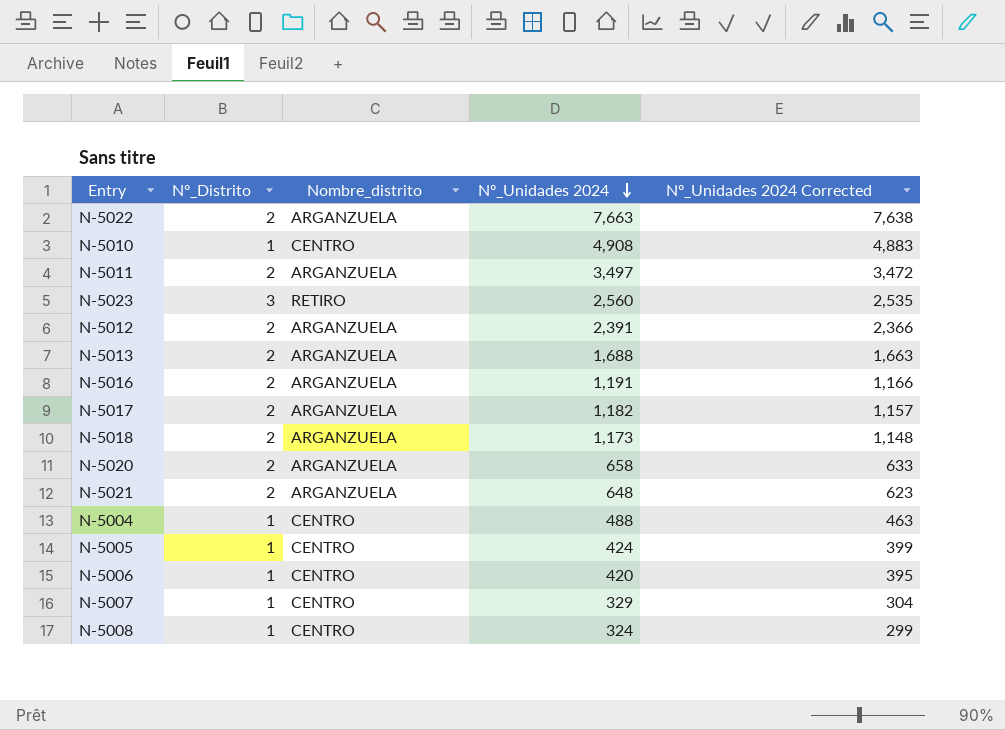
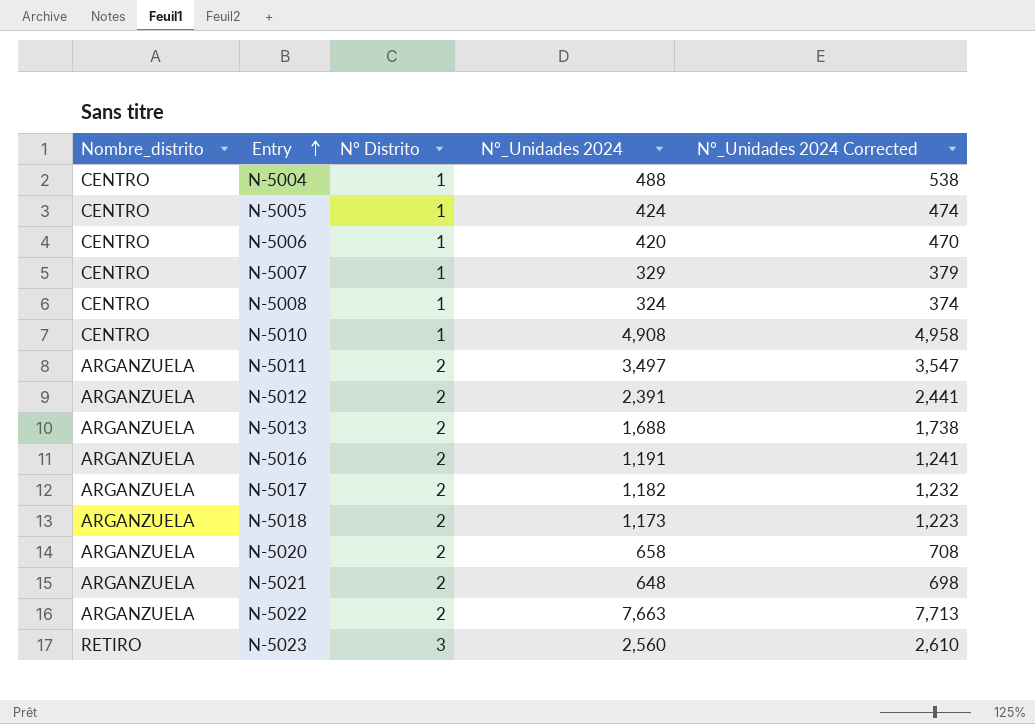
row order: Nº_Unidades 2024 descending -> Entry ascending
column Nombre_distrito | position: 3 -> 1
column name: Nº_Distrito -> Nº Distrito
column Nº_Unidades 2024 Corrected | formula: [Nº_Unidades 2024] - 25 -> [Nº_Unidades 2024] + 50

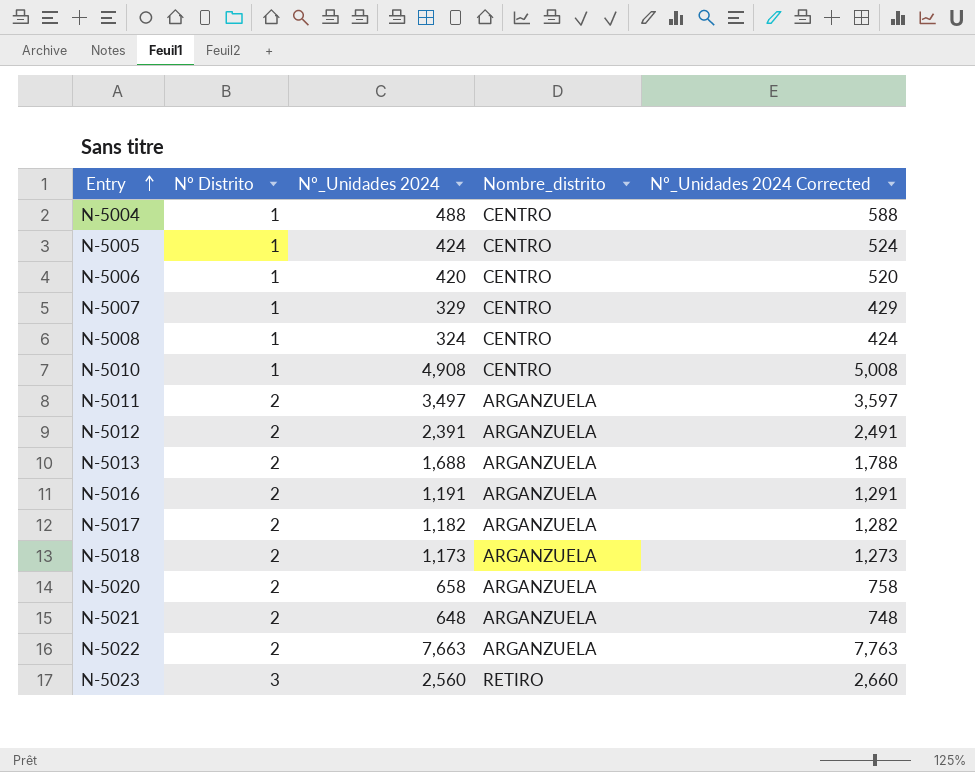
column Nombre_distrito | position: 1 -> 4
column Nº_Unidades 2024 Corrected | formula: [Nº_Unidades 2024] + 50 -> [Nº_Unidades 2024] + 100

